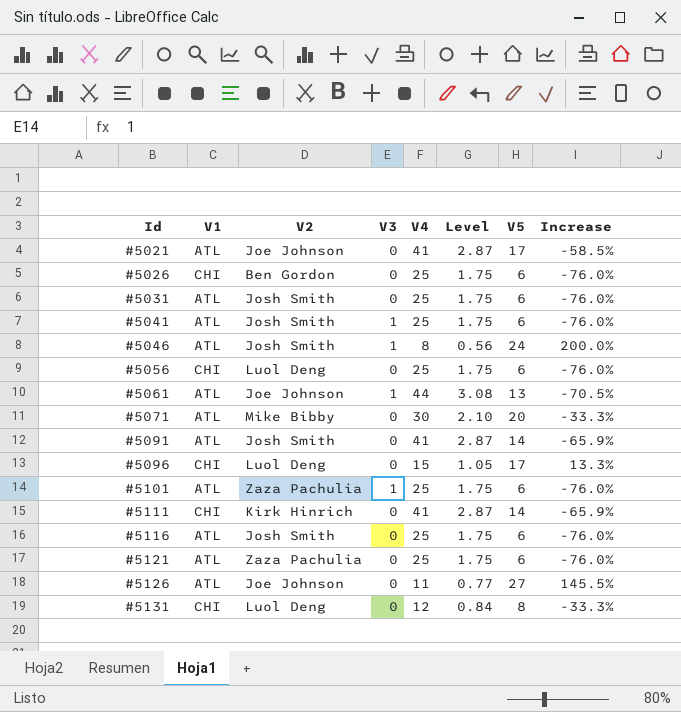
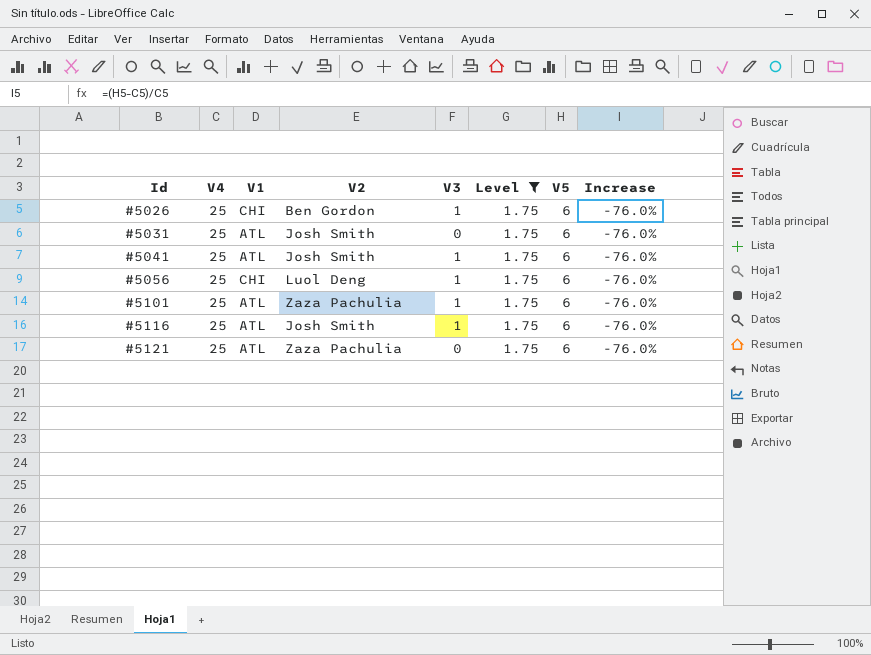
filter: none -> Level = 1.75
column V4 | position: 5 -> 2
#5026 | V3: 0 -> 1
#5056 | V3: 0 -> 1
#5116 | V3: 0 -> 1

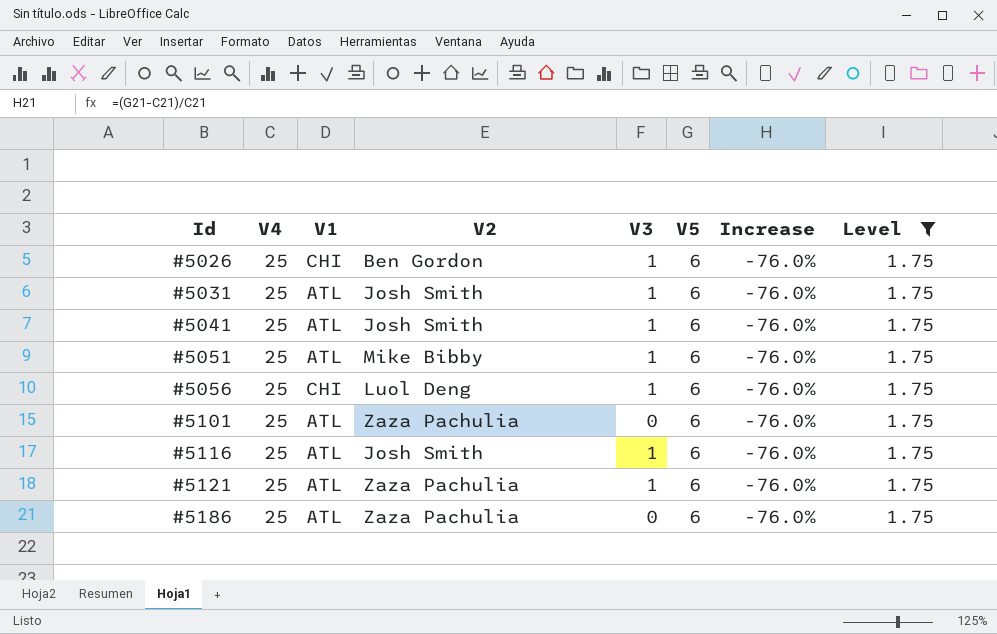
column Level | position: 6 -> 8
#5031 | V3: 0 -> 1
row #5051: none -> 25 | ATL | Mike Bibby | 1 | 6 | -76.0% | 1.75
#5101 | V3: 1 -> 0
#5121 | V3: 0 -> 1
row #5186: none -> 25 | ATL | Zaza Pachulia | 0 | 6 | -76.0% | 1.75

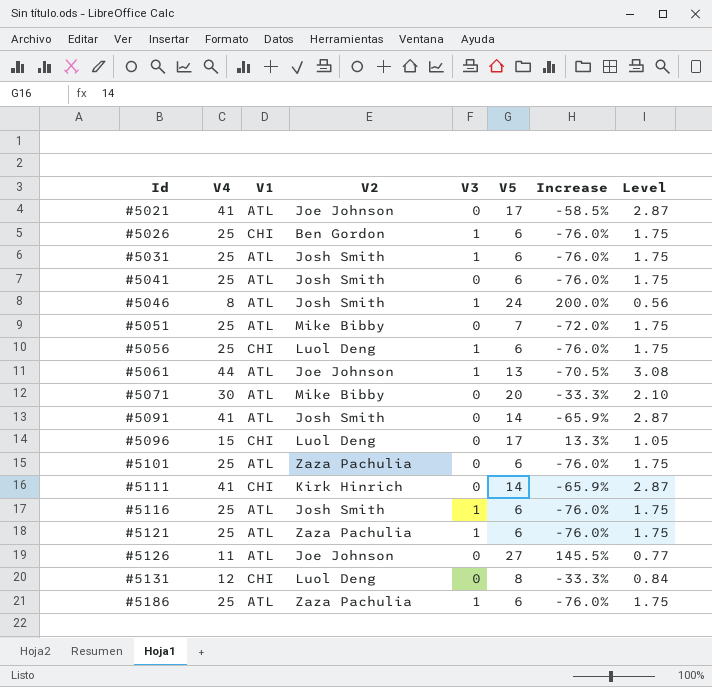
filter: Level = 1.75 -> none
#5041 | V3: 1 -> 0
#5051 | V3: 1 -> 0
#5051 | V5: 6 -> 7
#5051 | Increase: -76.0% -> -72.0%
#5186 | V3: 0 -> 1

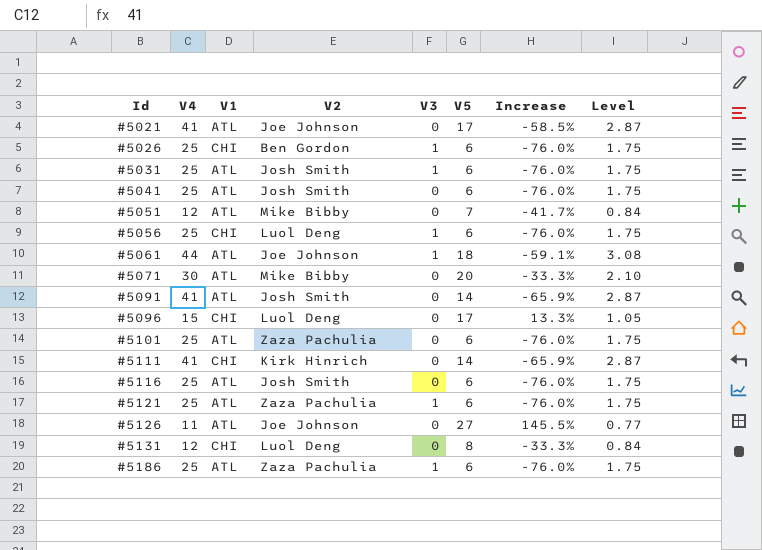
row #5046: 8 | ATL | Josh Smith | 1 | 24 | 200.0% | 0.56 -> none
#5051 | V4: 25 -> 12
#5051 | Increase: -72.0% -> -41.7%
#5051 | Level: 1.75 -> 0.84
#5061 | V5: 13 -> 18
#5061 | Increase: -70.5% -> -59.1%
#5116 | V3: 1 -> 0

